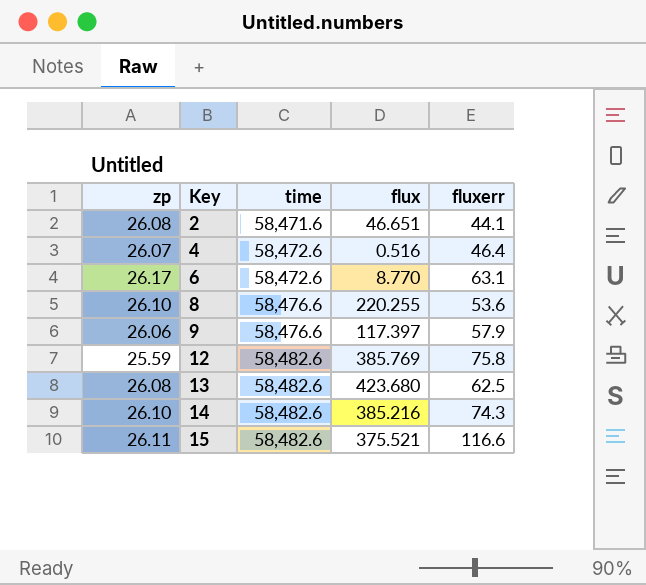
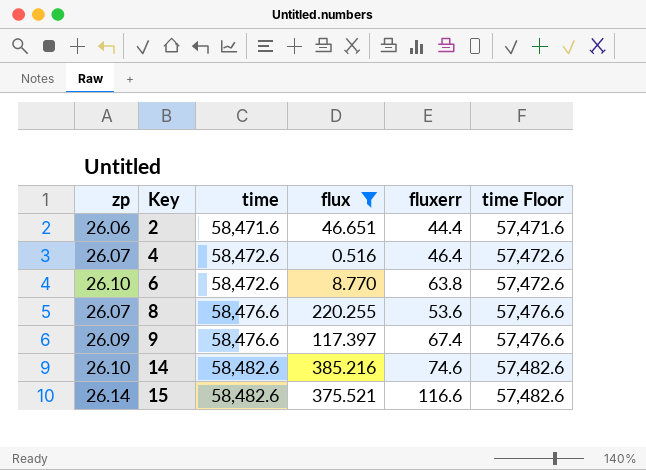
filter: none -> flux <= 385.216
column time Floor | formula: none -> [time] - 1000
2 | zp: 26.08 -> 26.06
2 | fluxerr: 44.1 -> 44.4
6 | zp: 26.17 -> 26.10
6 | fluxerr: 63.1 -> 63.8
8 | zp: 26.10 -> 26.07
9 | zp: 26.06 -> 26.09
9 | fluxerr: 57.9 -> 67.4
14 | fluxerr: 74.3 -> 74.6
15 | zp: 26.11 -> 26.14

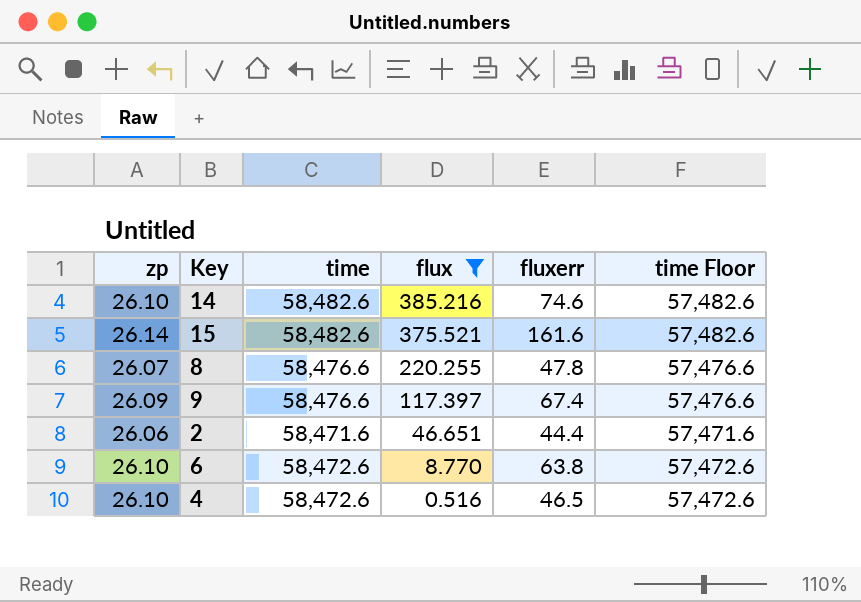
row order: Key ascending -> flux descending
15 | fluxerr: 116.6 -> 161.6
8 | fluxerr: 53.6 -> 47.8
4 | zp: 26.07 -> 26.10
4 | fluxerr: 46.4 -> 46.5

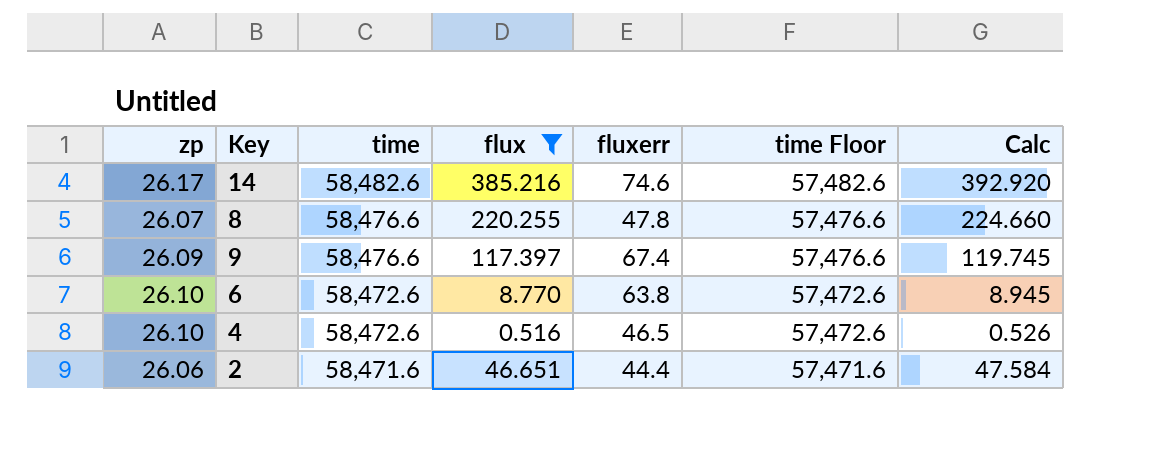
row order: flux descending -> time descending
column Calc | formula: none -> [flux] * 1.02
row 15: 26.14 | 58,482.6 | 375.521 | 161.6 | 57,482.6 -> none
14 | zp: 26.10 -> 26.17

